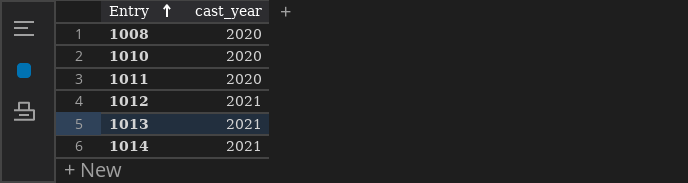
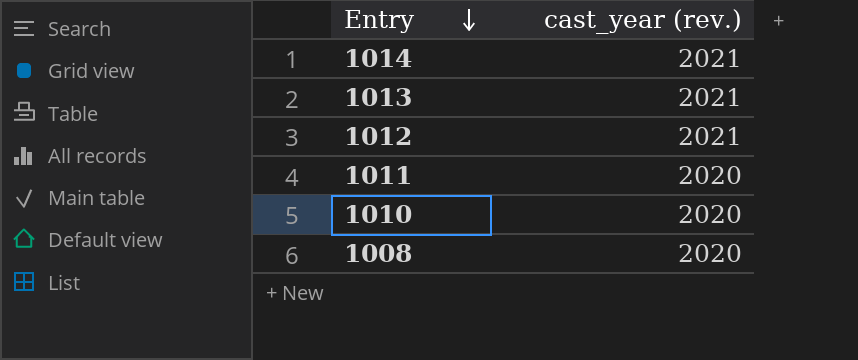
row order: Entry ascending -> Entry descending
column name: cast_year -> cast_year (rev.)

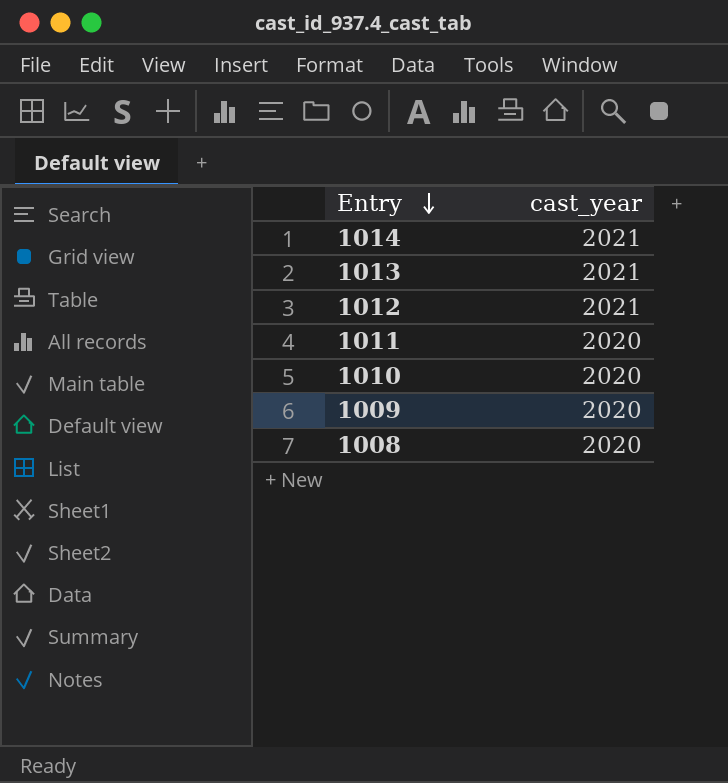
column name: cast_year (rev.) -> cast_year
row 1009: none -> 2020

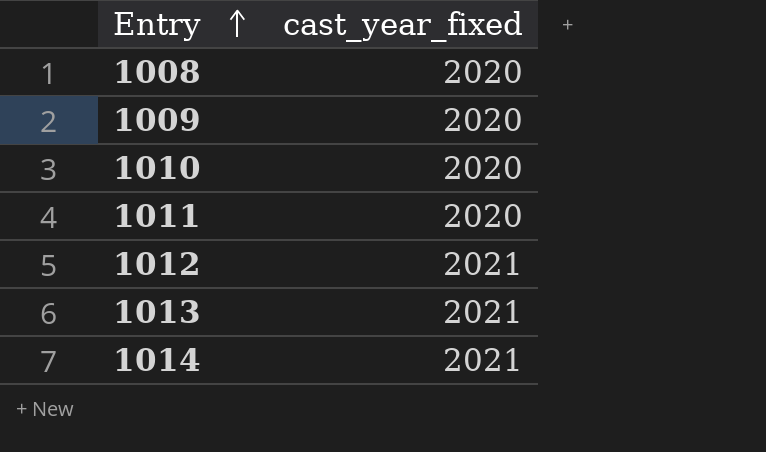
row order: Entry descending -> Entry ascending
column name: cast_year -> cast_year_fixed

